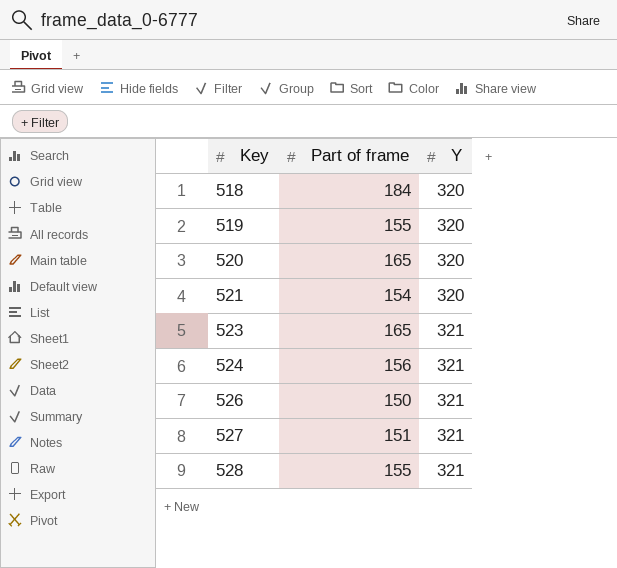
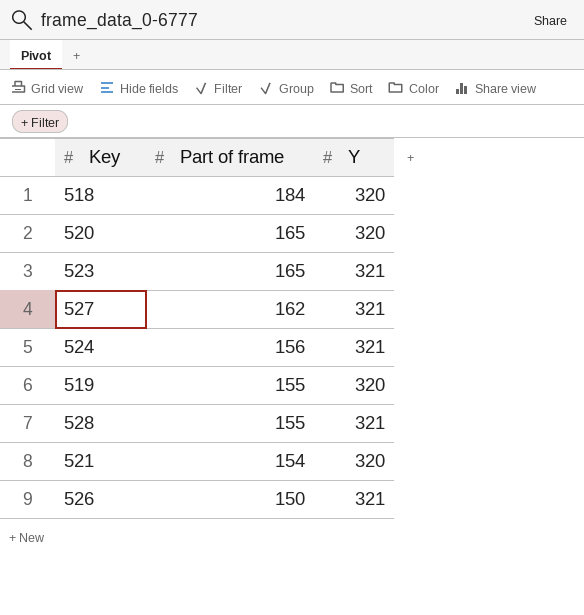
row order: Key ascending -> Part of frame descending
527 | Part of frame: 151 -> 162

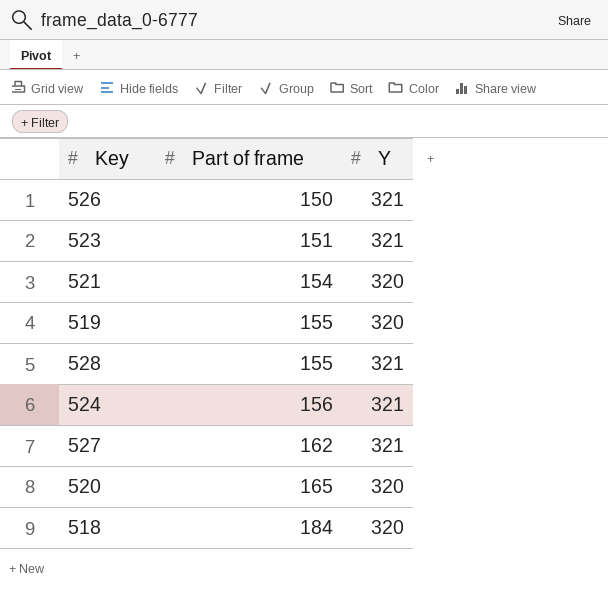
row order: Part of frame descending -> Part of frame ascending
523 | Part of frame: 165 -> 151

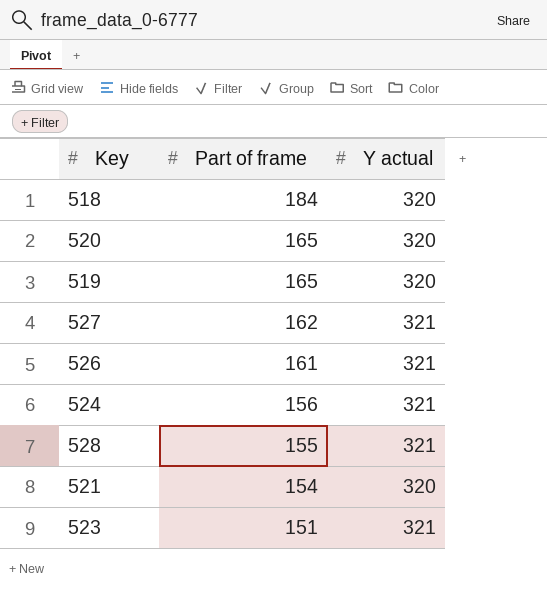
row order: Part of frame ascending -> Part of frame descending
column name: Y -> Y actual
519 | Part of frame: 155 -> 165
526 | Part of frame: 150 -> 161

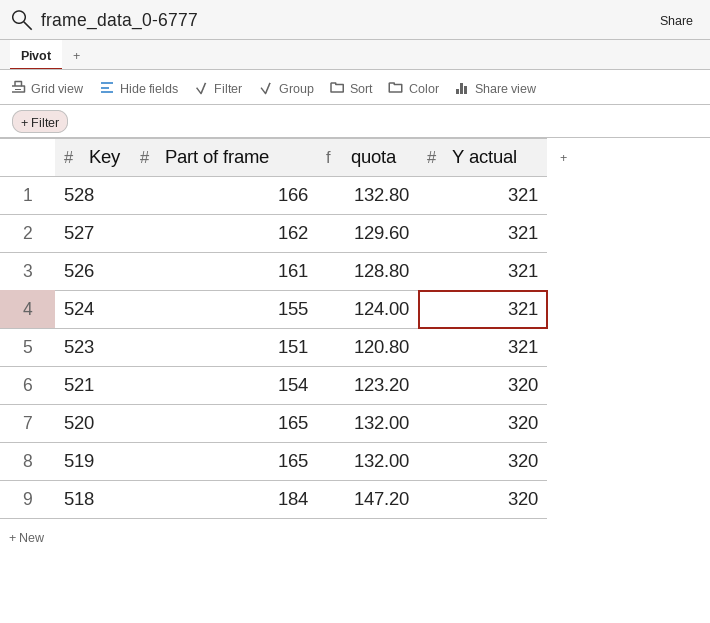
row order: Part of frame descending -> Key descending
column quota | formula: none -> [Part of frame] * 0.8
528 | Part of frame: 155 -> 166
524 | Part of frame: 156 -> 155

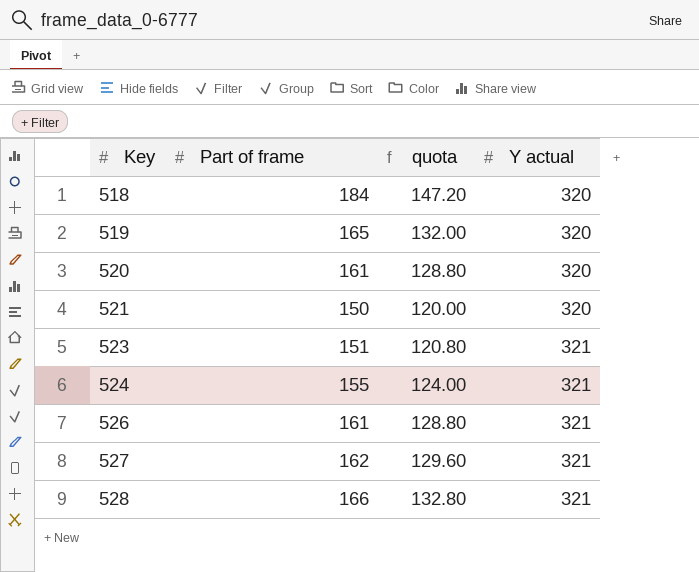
row order: Key descending -> Key ascending
520 | Part of frame: 165 -> 161
520 | quota: 132.00 -> 128.80
521 | Part of frame: 154 -> 150
521 | quota: 123.20 -> 120.00

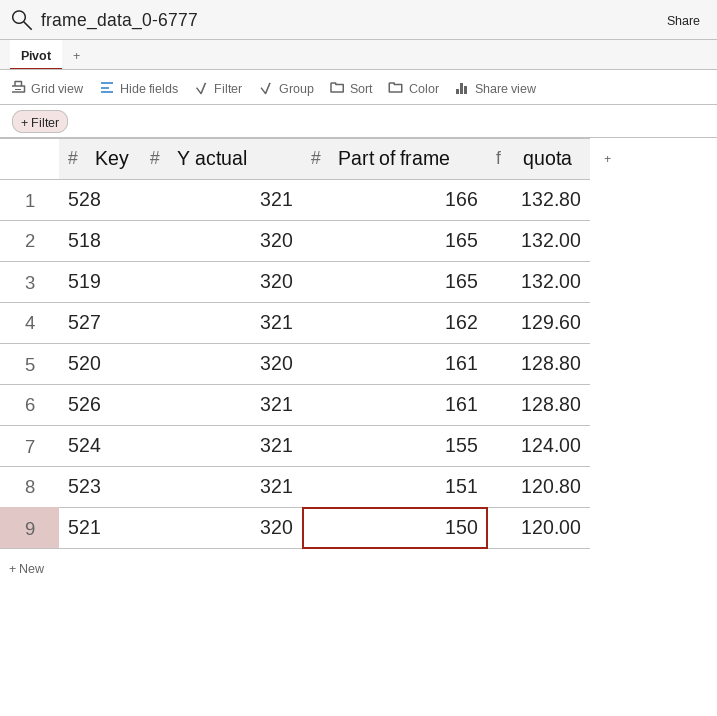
row order: Key ascending -> Part of frame descending
column Y actual | position: 4 -> 2
518 | Part of frame: 184 -> 165
518 | quota: 147.20 -> 132.00

